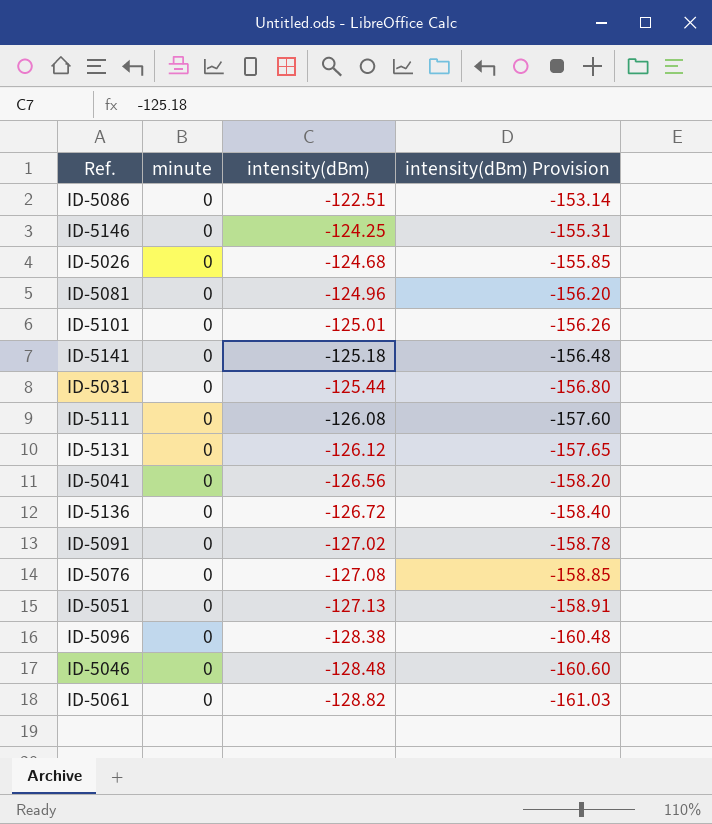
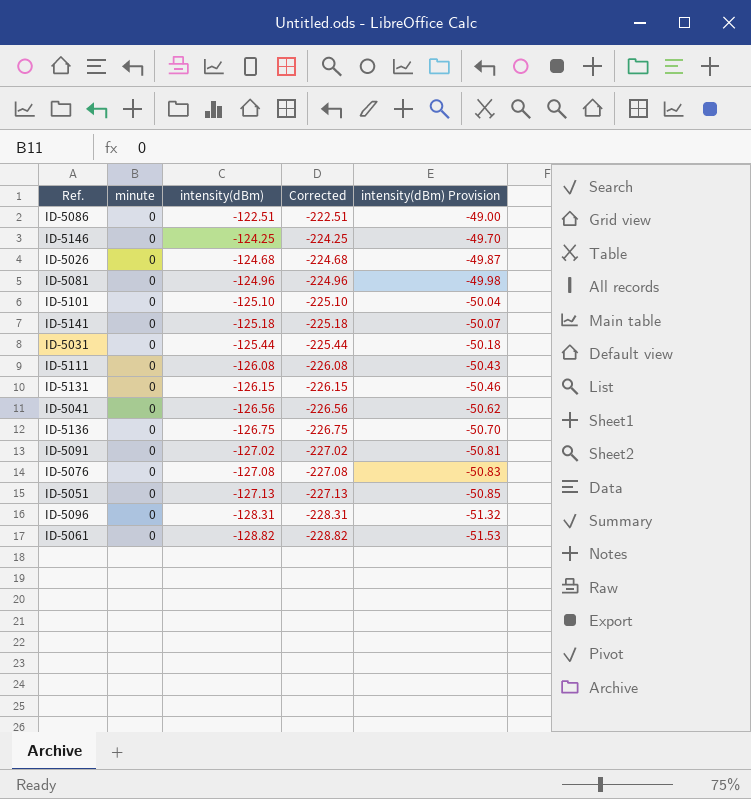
column Corrected | formula: none -> [intensity(dBm)] - 100
column intensity(dBm) Provision | formula: [intensity(dBm)] * 1.25 -> [intensity(dBm)] * 0.4
row ID-5046: 0 | -128.48 | -160.60 -> none
ID-5101 | intensity(dBm): -125.01 -> -125.10
ID-5131 | intensity(dBm): -126.12 -> -126.15
ID-5136 | intensity(dBm): -126.72 -> -126.75
ID-5096 | intensity(dBm): -128.38 -> -128.31

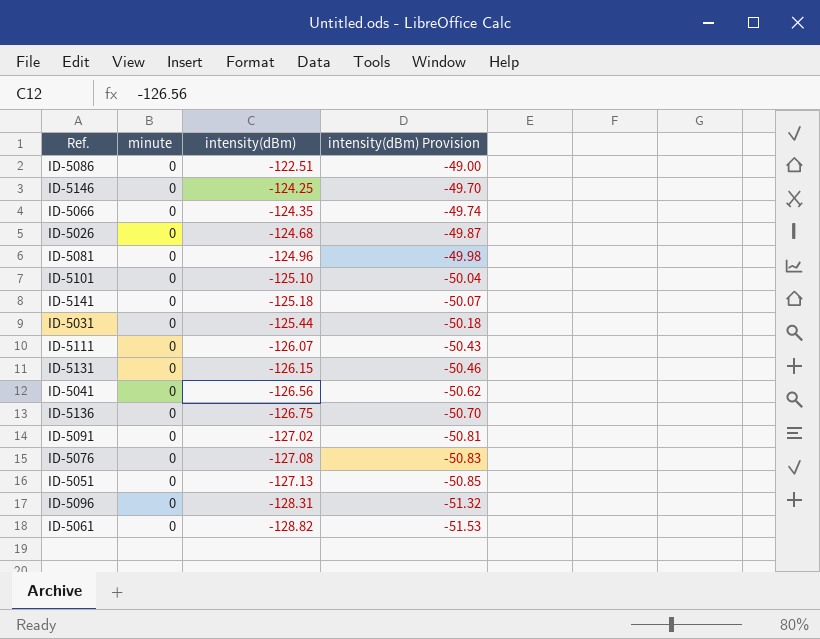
column Corrected | formula: [intensity(dBm)] - 100 -> none
row ID-5066: none -> 0 | -124.35 | -49.74
ID-5111 | intensity(dBm): -126.08 -> -126.07

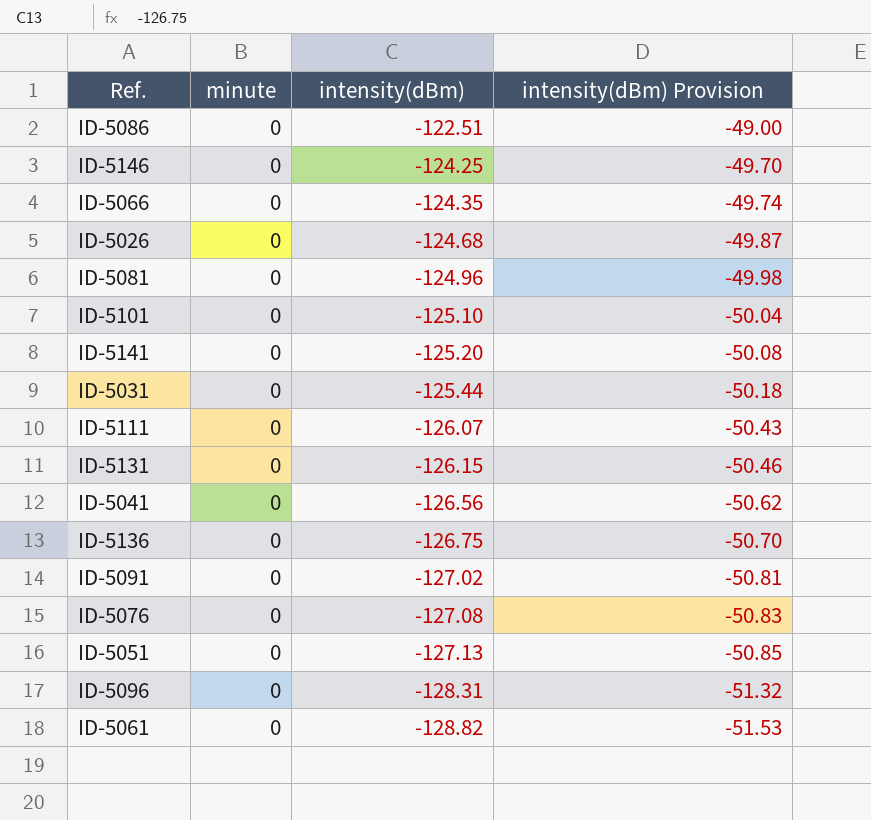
ID-5141 | intensity(dBm): -125.18 -> -125.20
ID-5141 | intensity(dBm) Provision: -50.07 -> -50.08

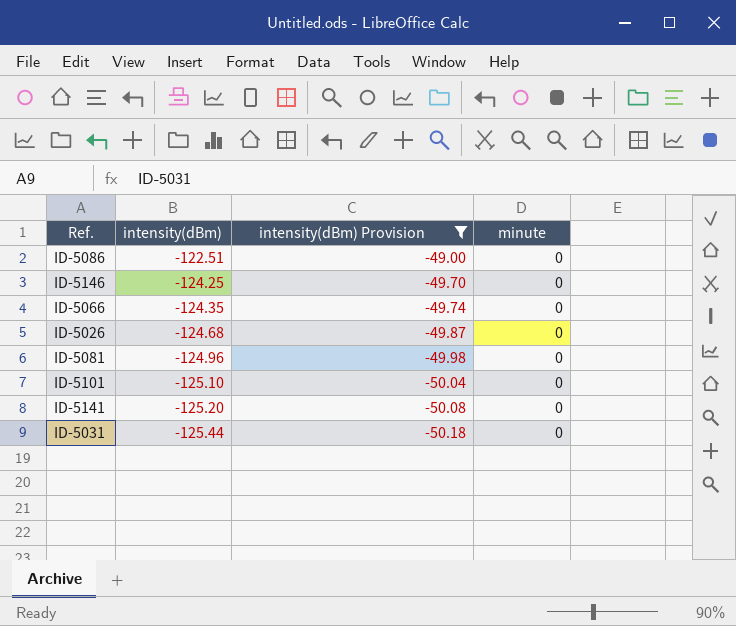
filter: none -> intensity(dBm) Provision >= -50.18
column minute | position: 2 -> 4

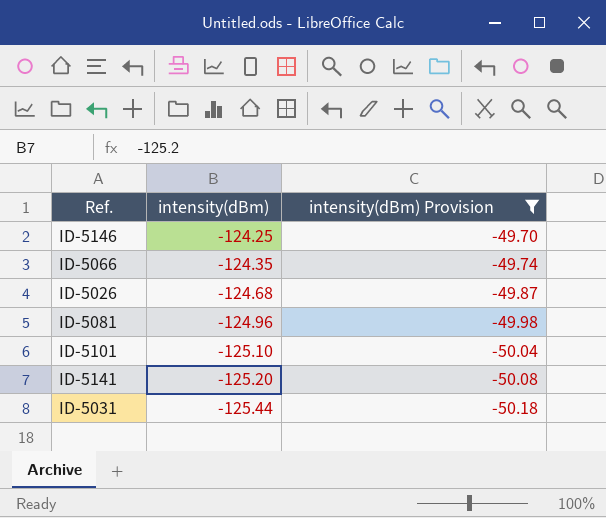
column minute | position: 4 -> none
row ID-5086: -122.51 | -49.00 | 0 -> none

